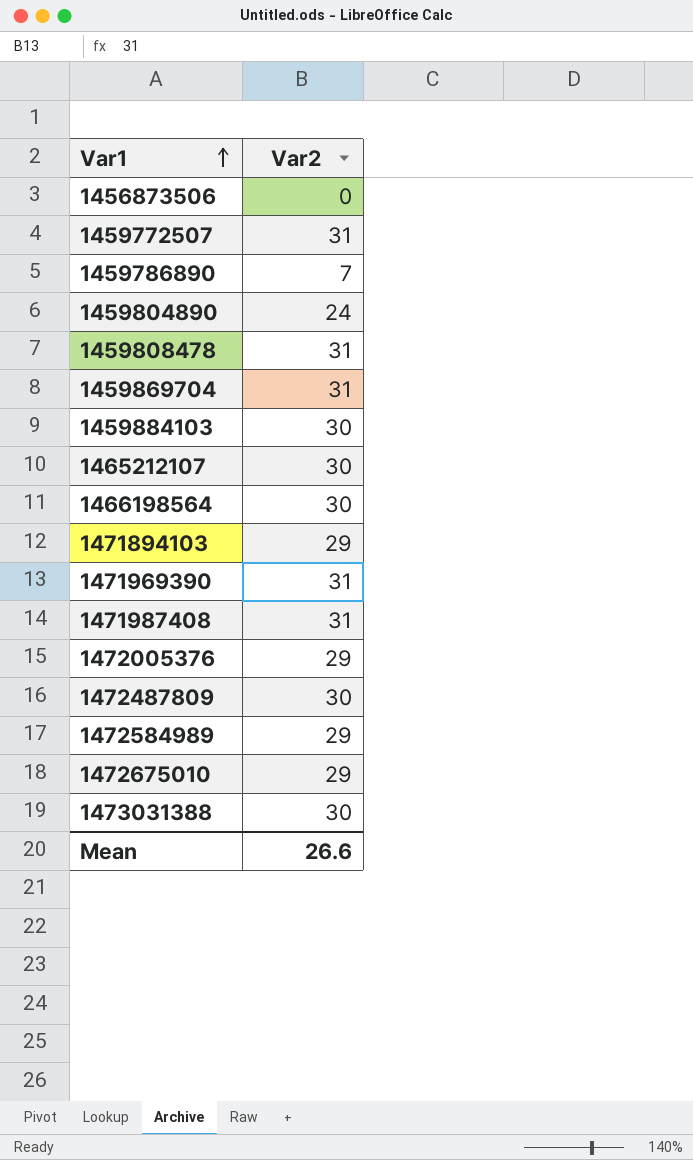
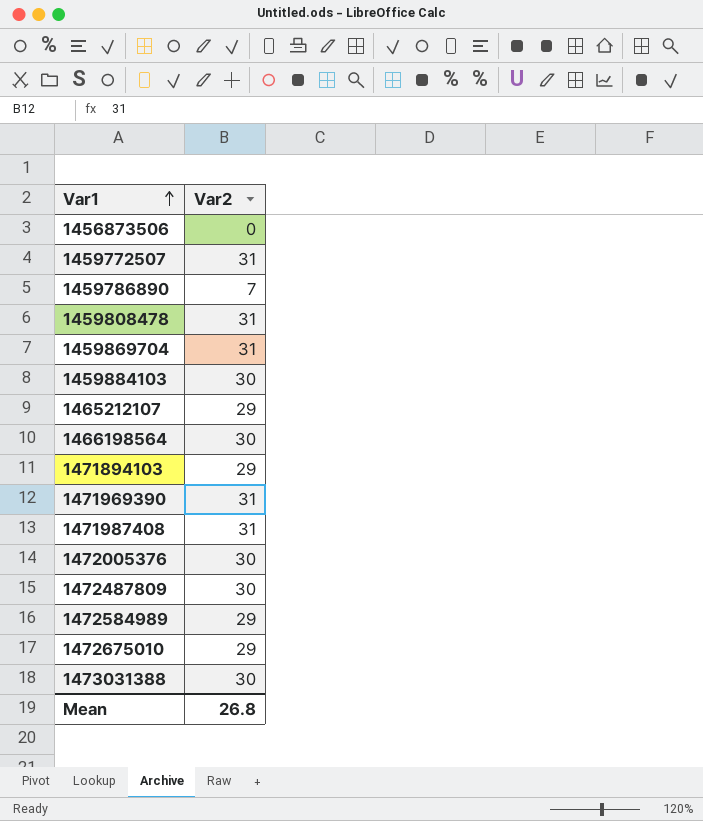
row 1459804890: 24 -> none
1465212107 | Var2: 30 -> 29
1472005376 | Var2: 29 -> 30
Mean | Var2: 26.6 -> 26.8

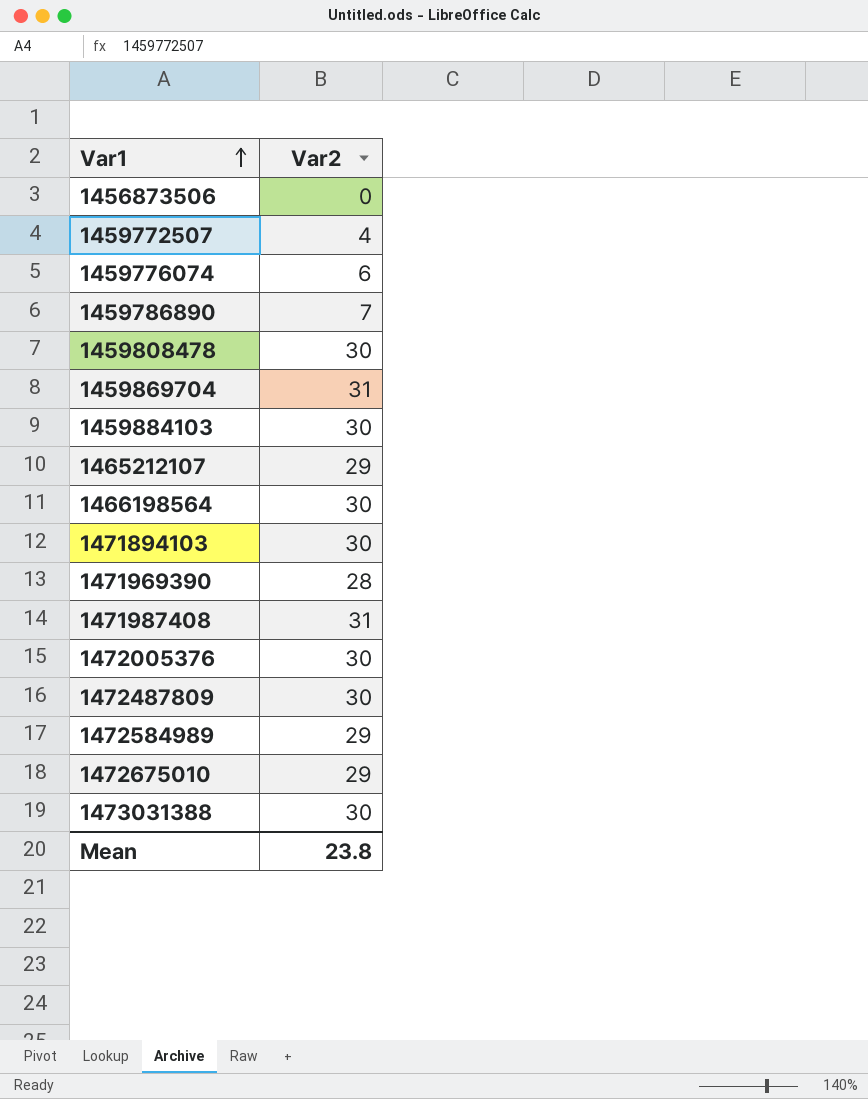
1459772507 | Var2: 31 -> 4
row 1459776074: none -> 6
1459808478 | Var2: 31 -> 30
1471894103 | Var2: 29 -> 30
1471969390 | Var2: 31 -> 28
Mean | Var2: 26.8 -> 23.8

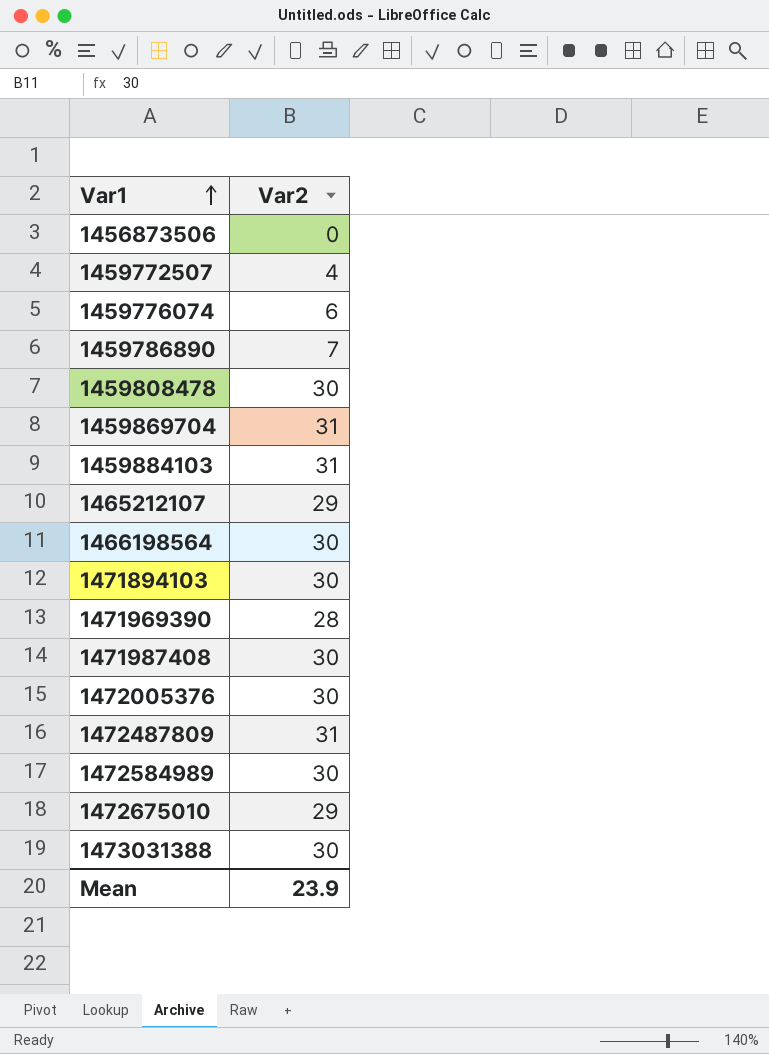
1459884103 | Var2: 30 -> 31
1471987408 | Var2: 31 -> 30
1472487809 | Var2: 30 -> 31
1472584989 | Var2: 29 -> 30
Mean | Var2: 23.8 -> 23.9

